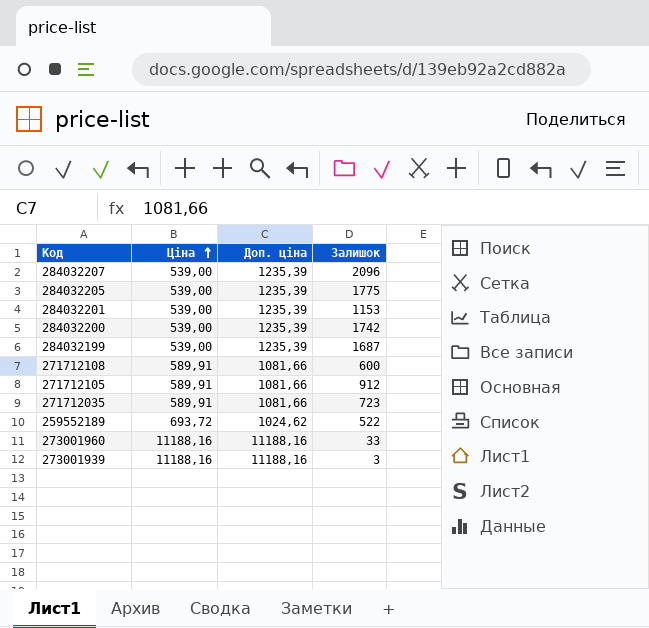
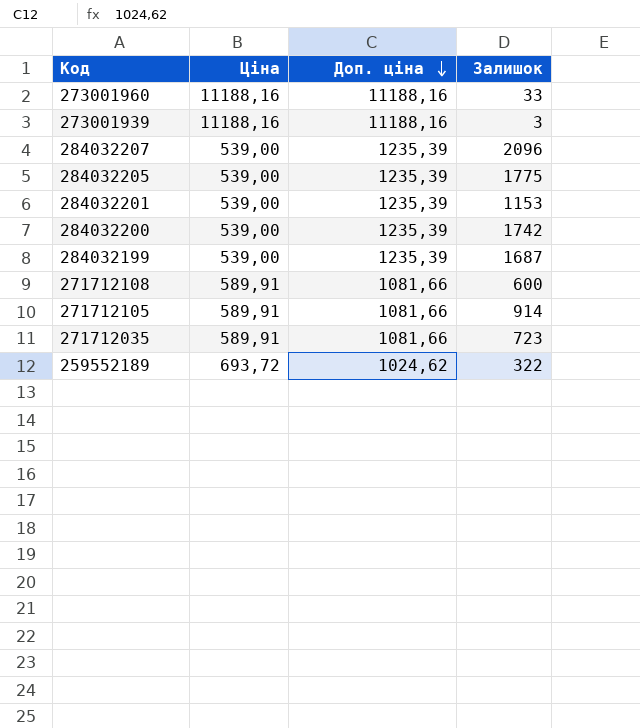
row order: Ціна ascending -> Доп. ціна descending
271712105 | Залишок: 912 -> 914
259552189 | Залишок: 522 -> 322

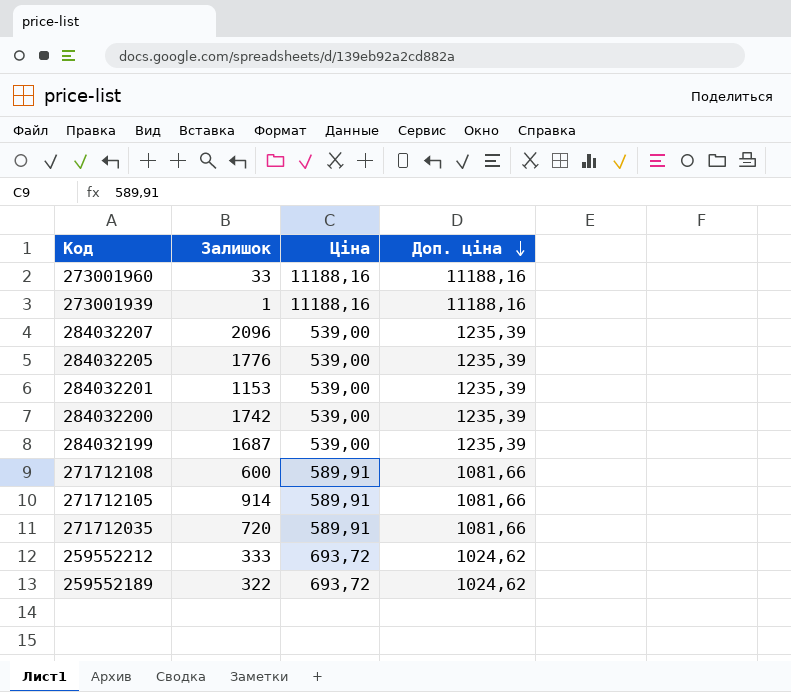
column Залишок | position: 4 -> 2
273001939 | Залишок: 3 -> 1
284032205 | Залишок: 1775 -> 1776
271712035 | Залишок: 723 -> 720
row 259552212: none -> 333 | 693,72 | 1024,62

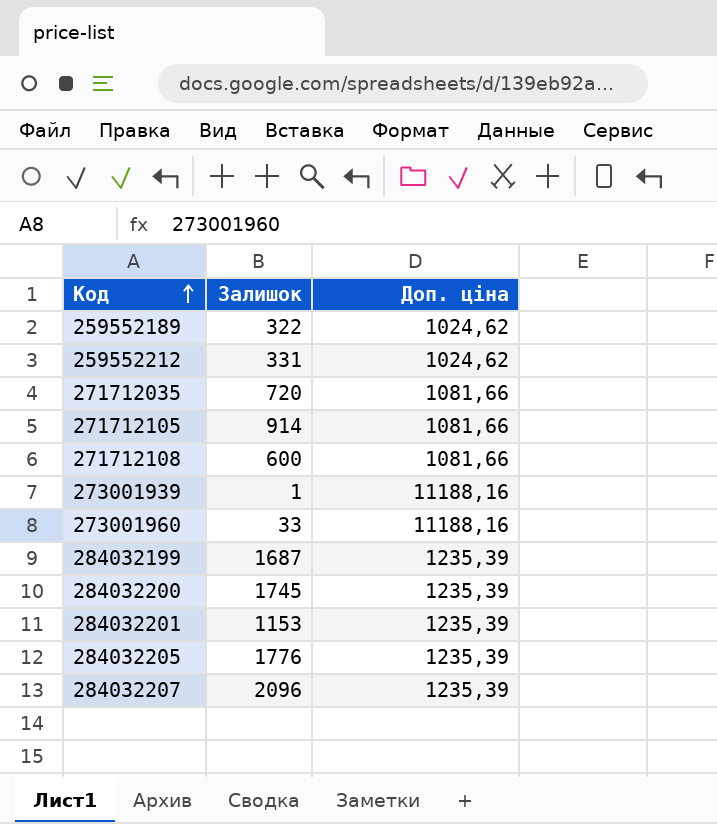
row order: Доп. ціна descending -> Код ascending
column Ціна | position: 3 -> none
259552212 | Залишок: 333 -> 331
284032200 | Залишок: 1742 -> 1745

